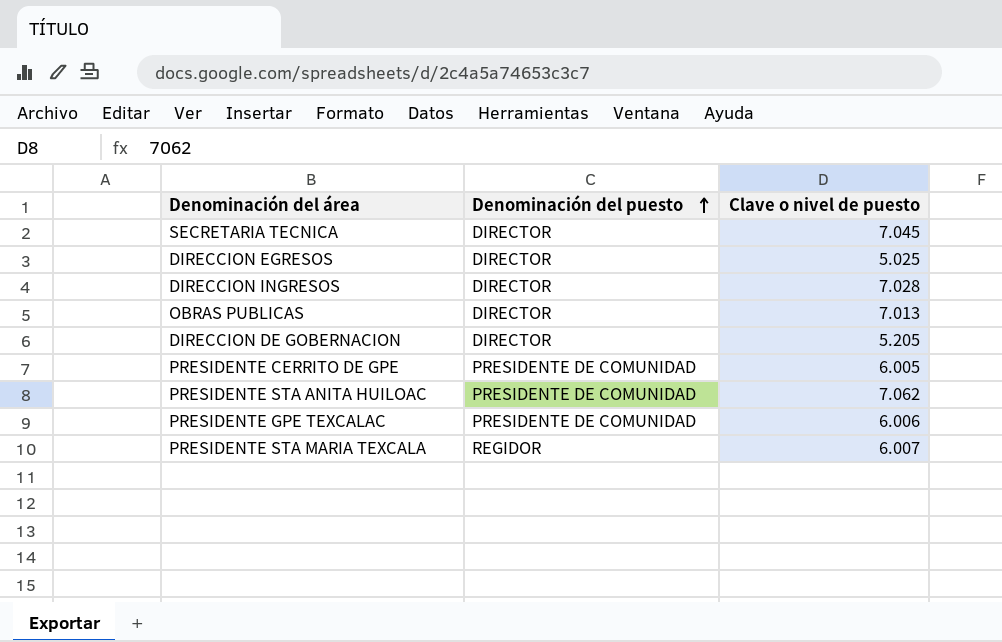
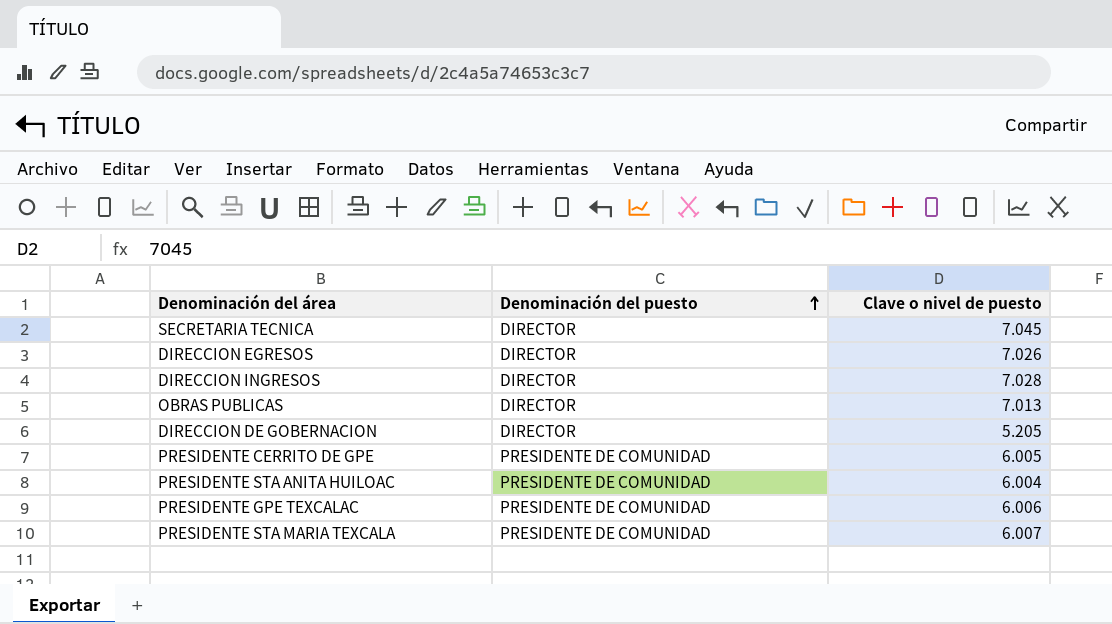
DIRECCION EGRESOS | Clave o nivel de puesto: 5.025 -> 7.026
PRESIDENTE STA ANITA HUILOAC | Clave o nivel de puesto: 7.062 -> 6.004
PRESIDENTE STA MARIA TEXCALA | Denominación del puesto: REGIDOR -> PRESIDENTE DE COMUNIDAD

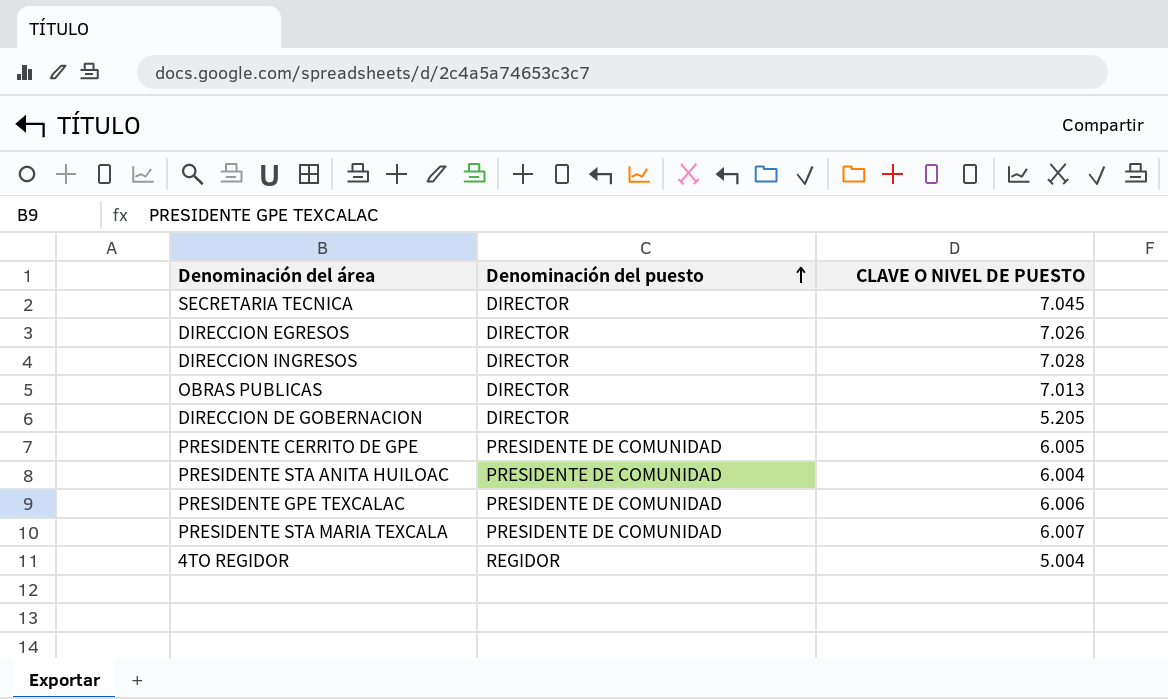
column name: Clave o nivel de puesto -> CLAVE O NIVEL DE PUESTO
row 4TO REGIDOR: none -> REGIDOR | 5.004

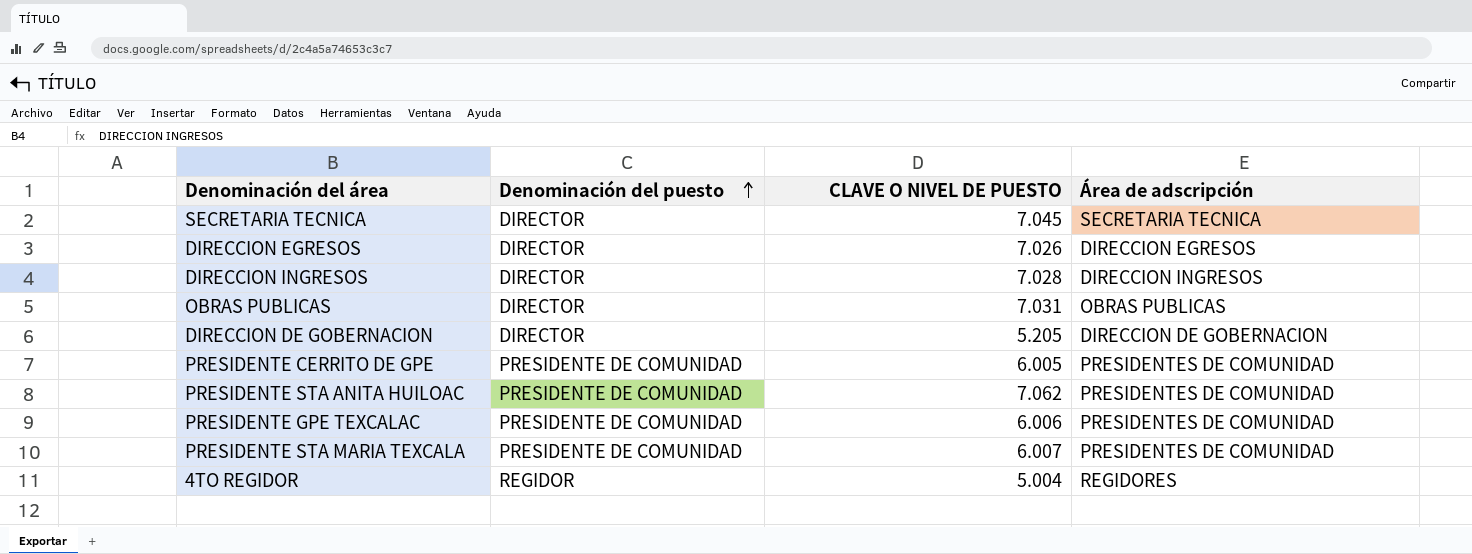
column Área de adscripción | position: none -> 4
OBRAS PUBLICAS | CLAVE O NIVEL DE PUESTO: 7.013 -> 7.031
PRESIDENTE STA ANITA HUILOAC | CLAVE O NIVEL DE PUESTO: 6.004 -> 7.062

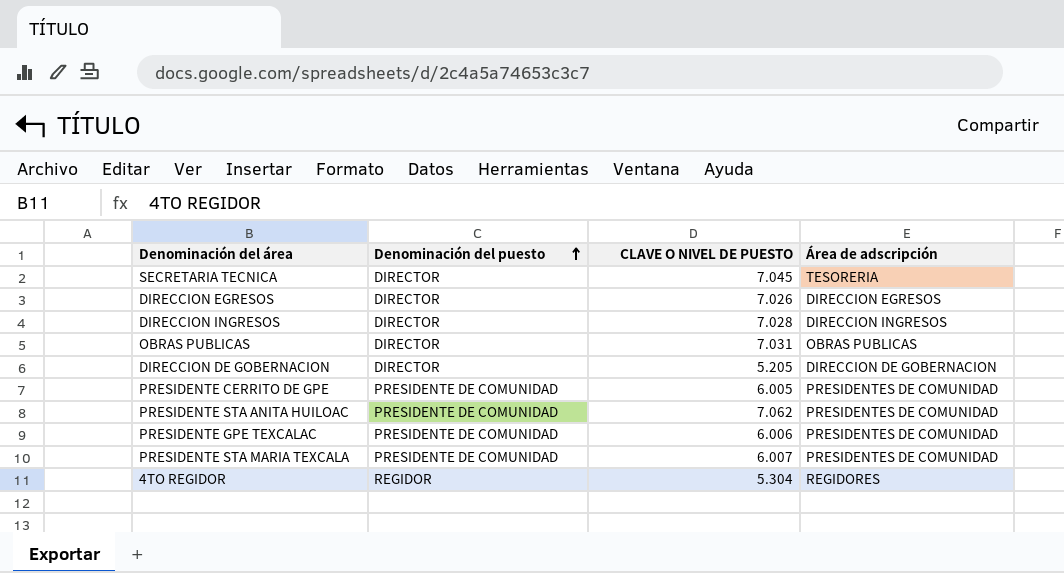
SECRETARIA TECNICA | Área de adscripción: SECRETARIA TECNICA -> TESORERIA
4TO REGIDOR | CLAVE O NIVEL DE PUESTO: 5.004 -> 5.304

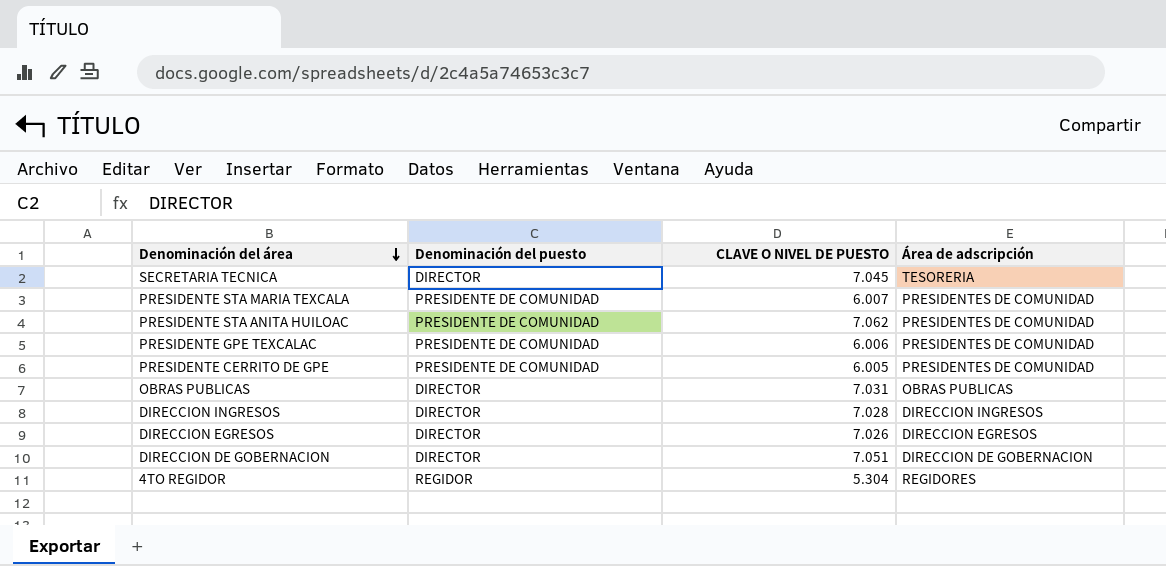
row order: Denominación del puesto ascending -> Denominación del área descending
DIRECCION DE GOBERNACION | CLAVE O NIVEL DE PUESTO: 5.205 -> 7.051

